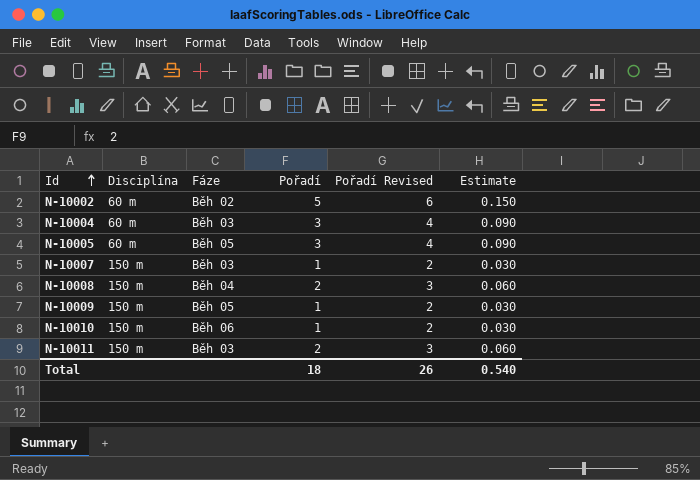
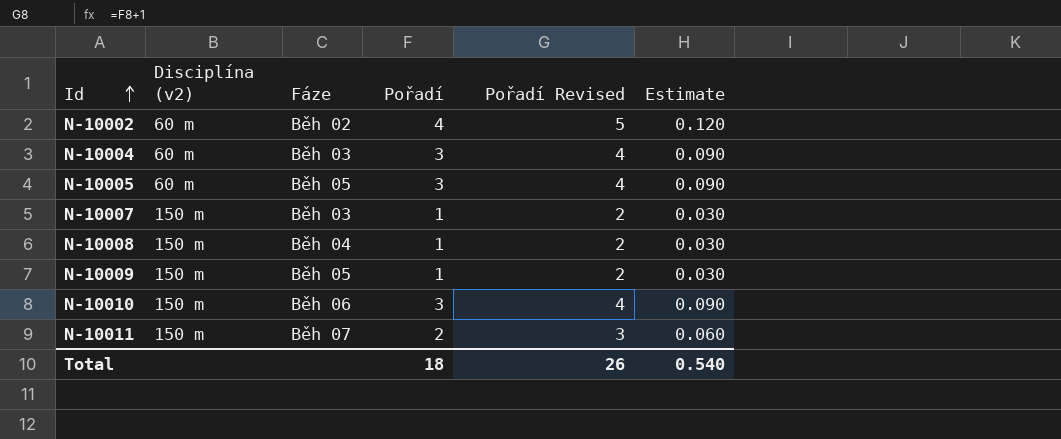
column name: Disciplína -> Disciplína (v2)
N-10002 | Pořadí: 5 -> 4
N-10002 | Pořadí Revised: 6 -> 5
N-10002 | Estimate: 0.150 -> 0.120
N-10008 | Pořadí: 2 -> 1
N-10008 | Pořadí Revised: 3 -> 2
N-10008 | Estimate: 0.060 -> 0.030
N-10010 | Pořadí: 1 -> 3
N-10010 | Pořadí Revised: 2 -> 4
N-10010 | Estimate: 0.030 -> 0.090
N-10011 | Fáze: Běh 03 -> Běh 07

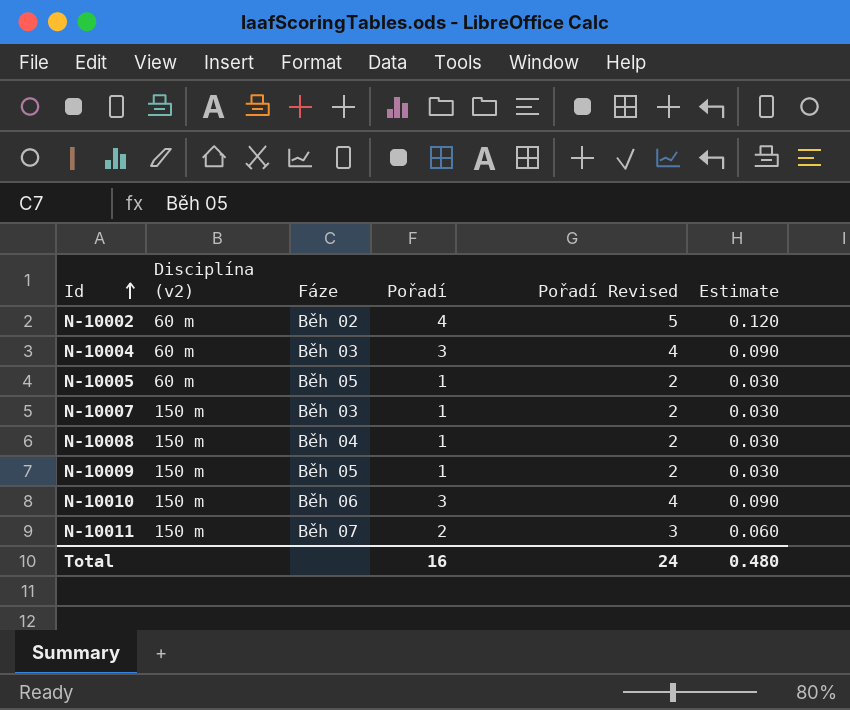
N-10005 | Pořadí: 3 -> 1
N-10005 | Pořadí Revised: 4 -> 2
N-10005 | Estimate: 0.090 -> 0.030
Total | Pořadí: 18 -> 16
Total | Pořadí Revised: 26 -> 24
Total | Estimate: 0.540 -> 0.480

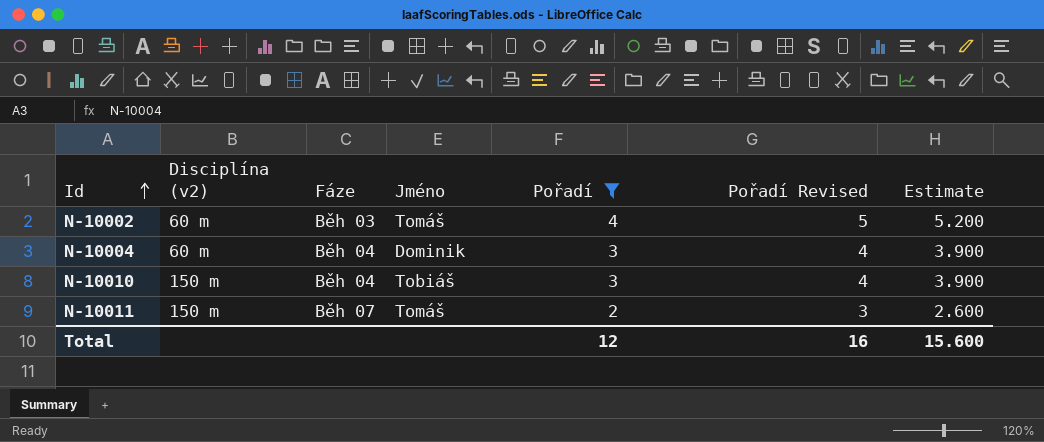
filter: none -> Pořadí != 1
column Jméno | position: none -> 4
column Estimate | formula: [Pořadí] * 0.03 -> [Pořadí] * 1.3
N-10002 | Fáze: Běh 02 -> Běh 03
N-10004 | Fáze: Běh 03 -> Běh 04
N-10010 | Fáze: Běh 06 -> Běh 04
Total | Pořadí: 16 -> 12
Total | Pořadí Revised: 24 -> 16
Total | Estimate: 0.480 -> 15.600

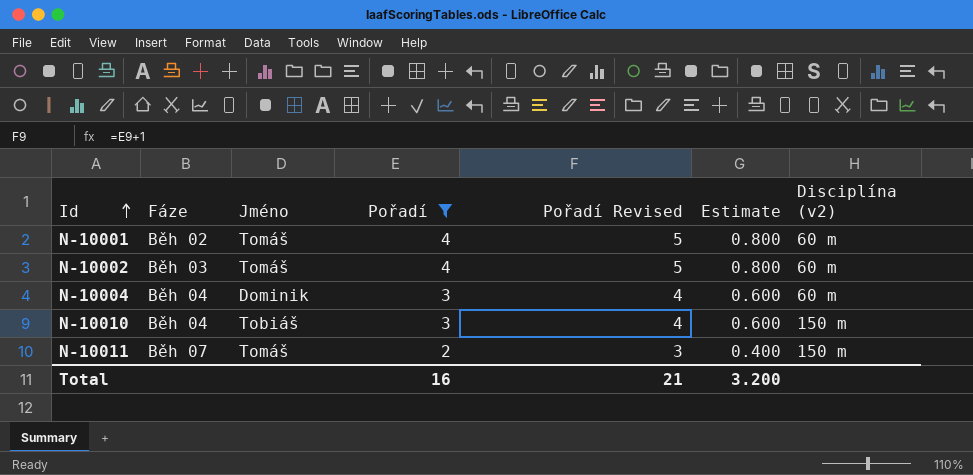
column Estimate | formula: [Pořadí] * 1.3 -> [Pořadí] * 0.2
column Disciplína (v2) | position: 2 -> 7
row N-10001: none -> Běh 02 | Tomáš | 4 | 5 | 0.800 | 60 m
Total | Pořadí: 12 -> 16
Total | Pořadí Revised: 16 -> 21
Total | Estimate: 15.600 -> 3.200

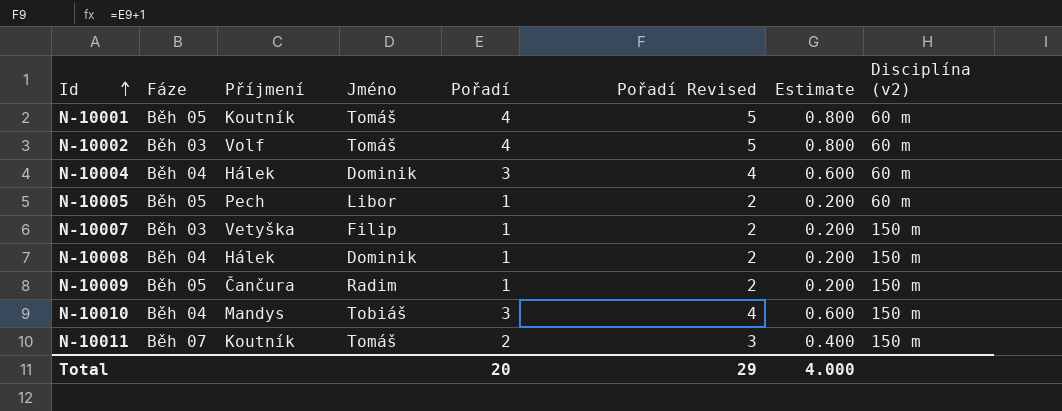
filter: Pořadí != 1 -> none
column Příjmení | position: none -> 3
N-10001 | Fáze: Běh 02 -> Běh 05
Total | Pořadí: 16 -> 20
Total | Pořadí Revised: 21 -> 29
Total | Estimate: 3.200 -> 4.000

